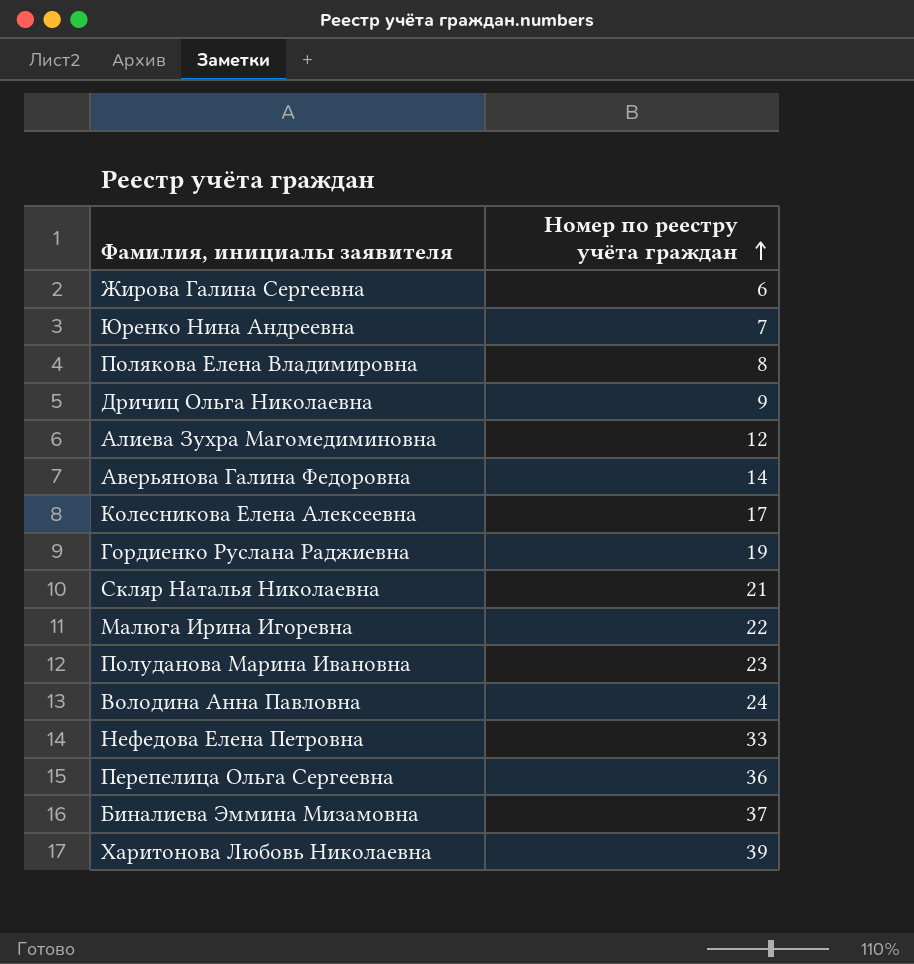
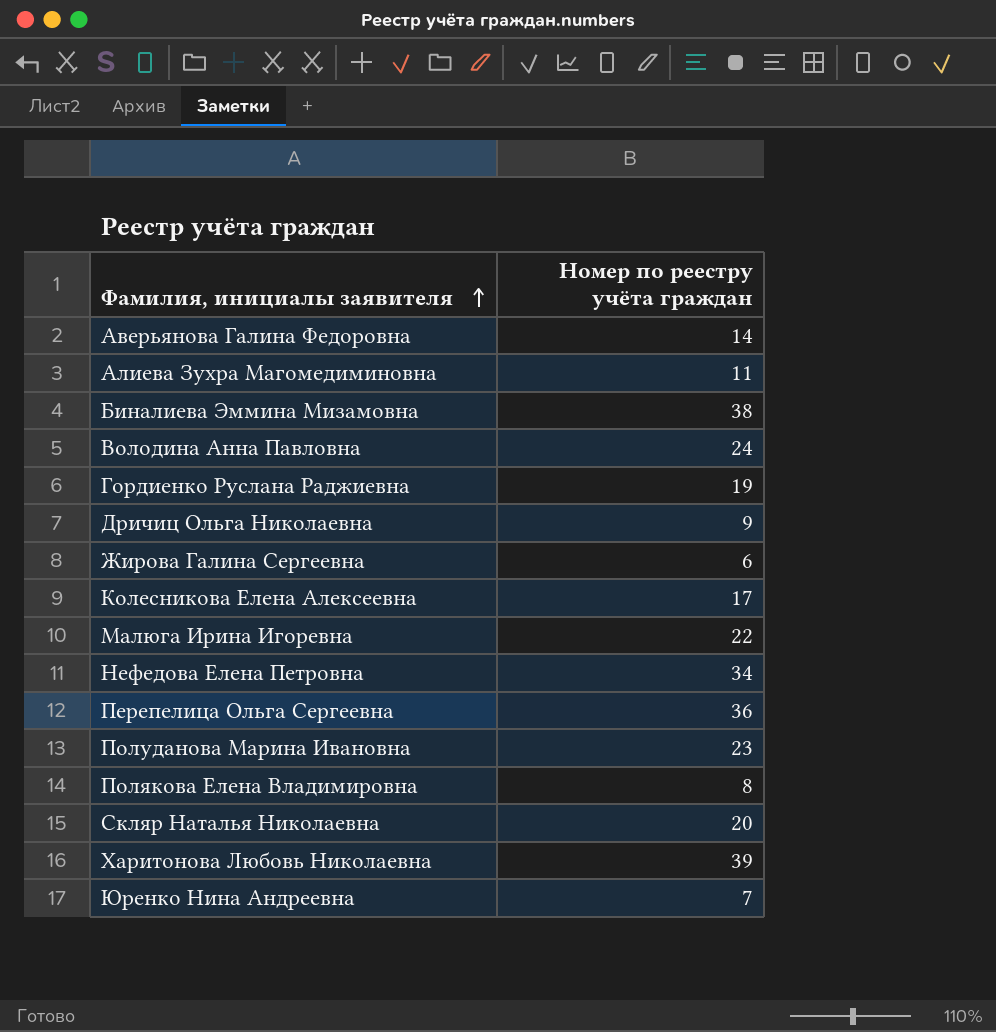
row order: Номер по реестру учёта граждан ascending -> Фамилия, инициалы заявителя ascending
Алиева Зухра Магомедиминовна | Номер по реестру учёта граждан: 12 -> 11
Биналиева Эммина Мизамовна | Номер по реестру учёта граждан: 37 -> 38
Нефедова Елена Петровна | Номер по реестру учёта граждан: 33 -> 34
Скляр Наталья Николаевна | Номер по реестру учёта граждан: 21 -> 20

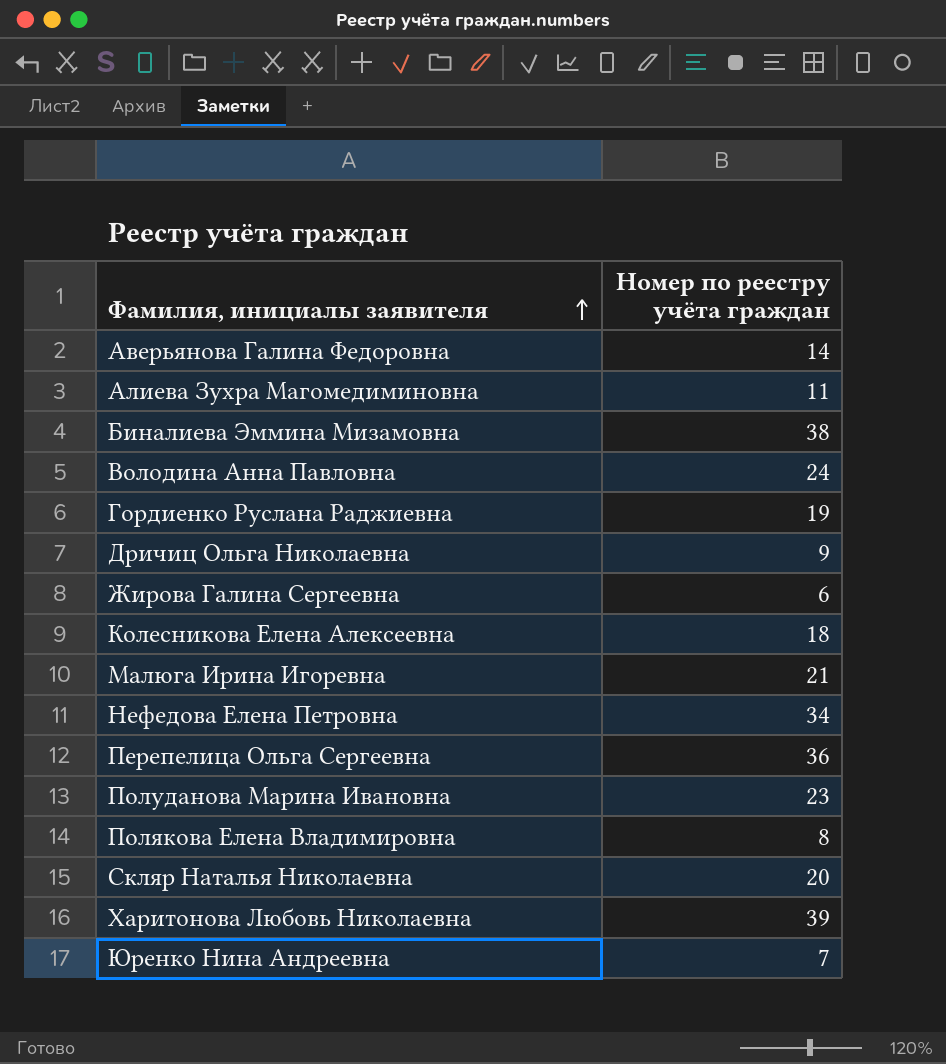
Колесникова Елена Алексеевна | Номер по реестру учёта граждан: 17 -> 18
Малюга Ирина Игоревна | Номер по реестру учёта граждан: 22 -> 21

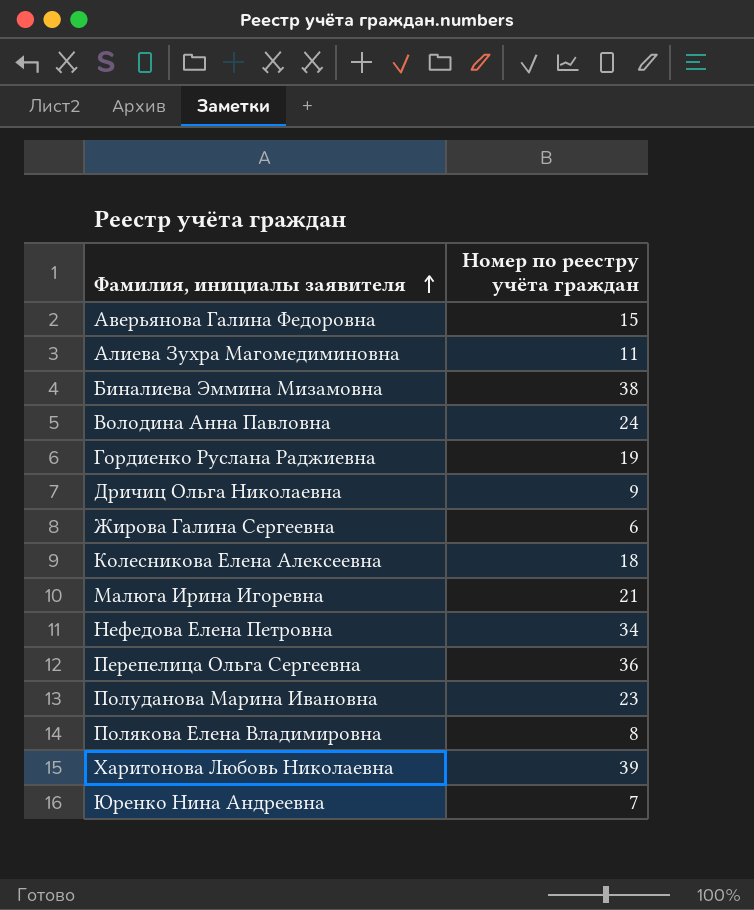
row Скляр Наталья Николаевна: 20 -> none
Аверьянова Галина Федоровна | Номер по реестру учёта граждан: 14 -> 15

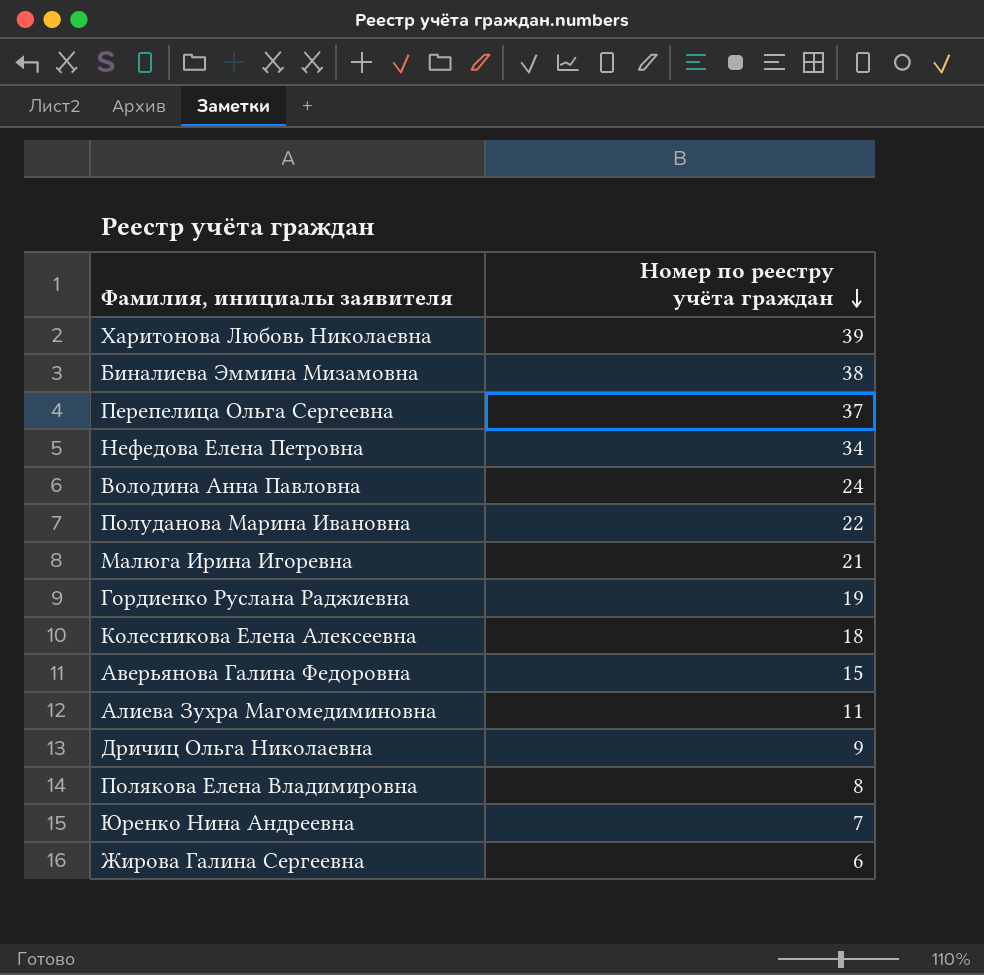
row order: Фамилия, инициалы заявителя ascending -> Номер по реестру учёта граждан descending
Перепелица Ольга Сергеевна | Номер по реестру учёта граждан: 36 -> 37
Полуданова Марина Ивановна | Номер по реестру учёта граждан: 23 -> 22

